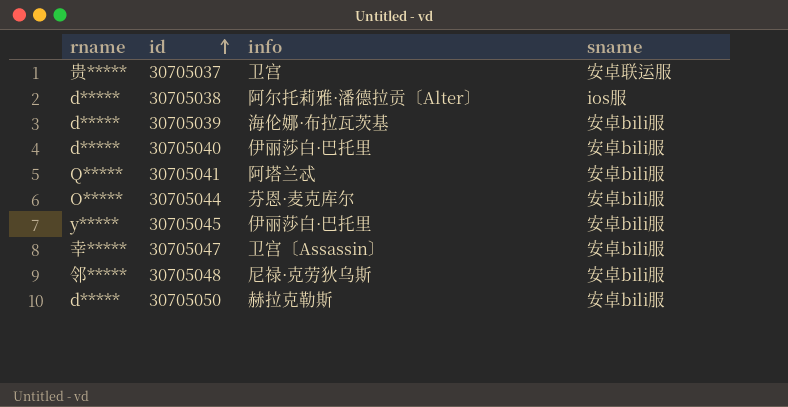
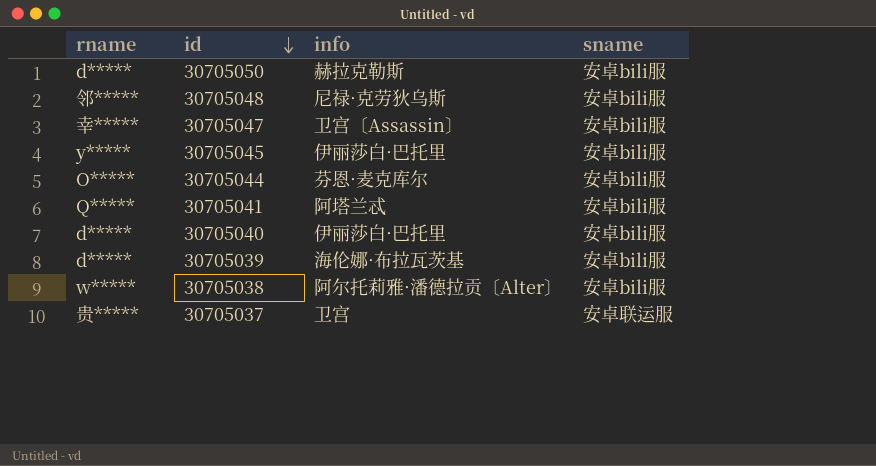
row order: id ascending -> id descending
30705038 | rname: d***** -> w*****
30705038 | sname: ios服 -> 安卓bili服

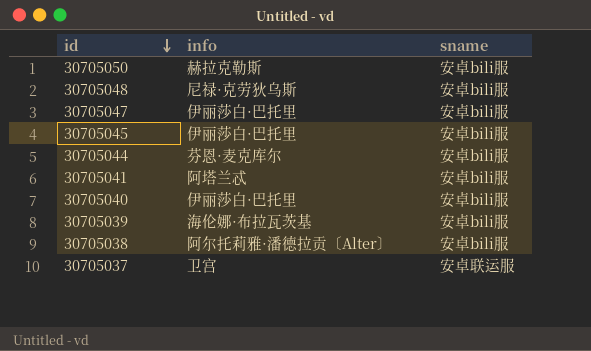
column rname | position: 1 -> none
30705047 | info: 卫宫〔Assassin〕 -> 伊丽莎白·巴托里

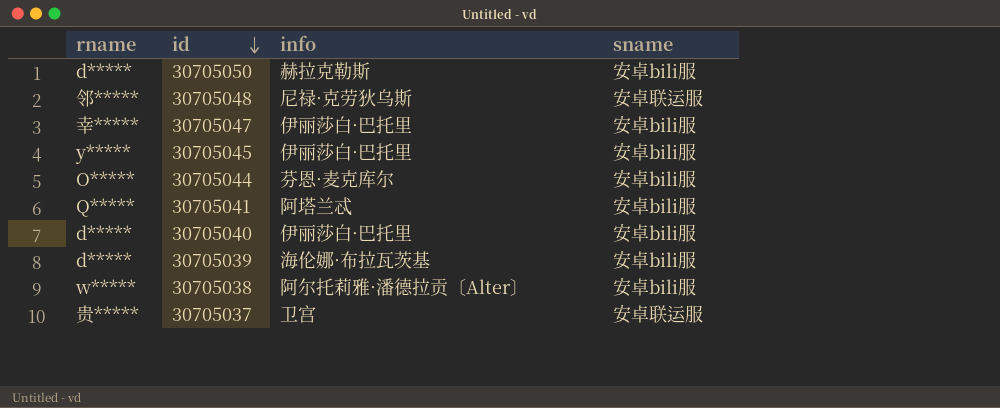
column rname | position: none -> 1
30705048 | sname: 安卓bili服 -> 安卓联运服

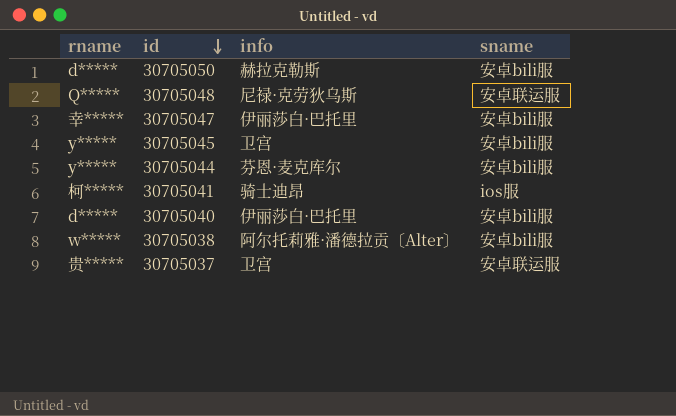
row 30705039: d***** | 海伦娜·布拉瓦茨基 | 安卓bili服 -> none
30705048 | rname: 邻***** -> Q*****
30705045 | info: 伊丽莎白·巴托里 -> 卫宫
30705044 | rname: O***** -> y*****
30705041 | rname: Q***** -> 柯*****
30705041 | info: 阿塔兰忒 -> 骑士迪昂
30705041 | sname: 安卓bili服 -> ios服

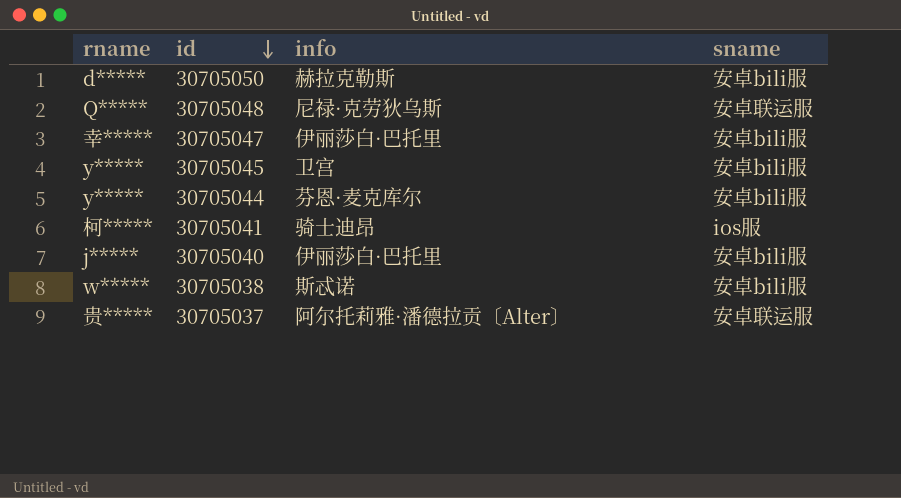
30705040 | rname: d***** -> j*****
30705038 | info: 阿尔托莉雅·潘德拉贡〔Alter〕 -> 斯忒诺
30705037 | info: 卫宫 -> 阿尔托莉雅·潘德拉贡〔Alter〕

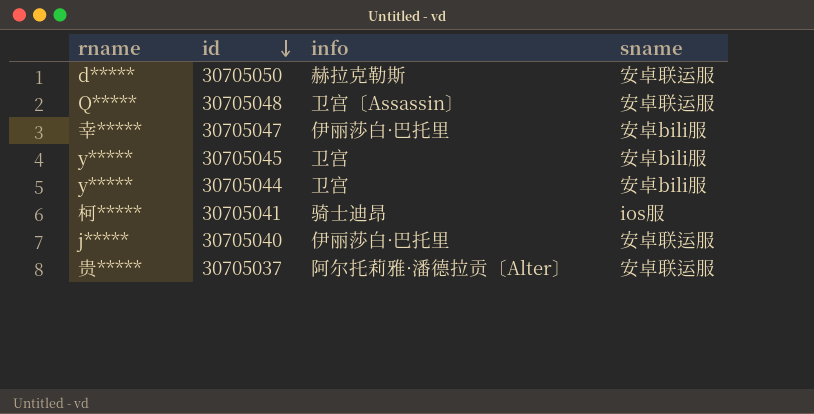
row 30705038: w***** | 斯忒诺 | 安卓bili服 -> none
30705050 | sname: 安卓bili服 -> 安卓联运服
30705048 | info: 尼禄·克劳狄乌斯 -> 卫宫〔Assassin〕
30705044 | info: 芬恩·麦克库尔 -> 卫宫
30705040 | sname: 安卓bili服 -> 安卓联运服

